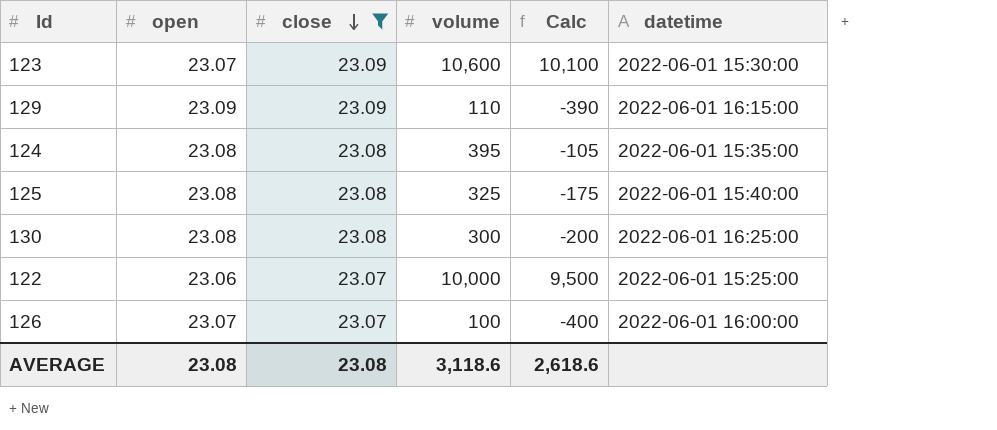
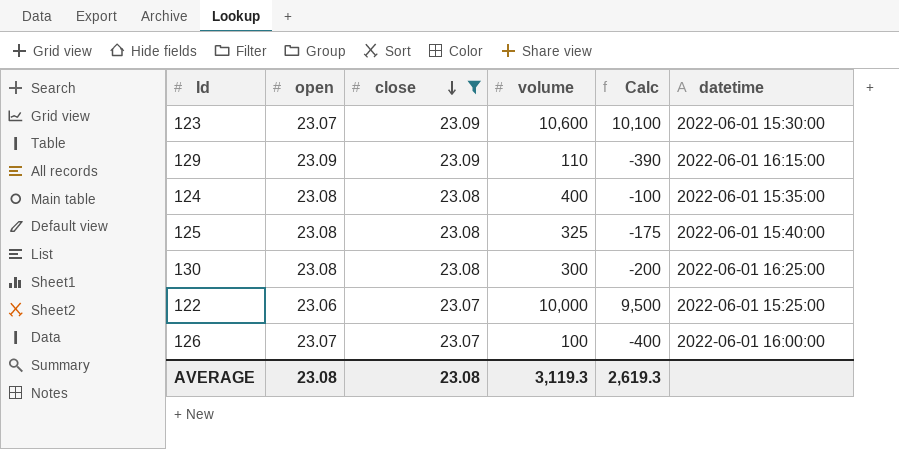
124 | volume: 395 -> 400
124 | Calc: -105 -> -100
AVERAGE | volume: 3,118.6 -> 3,119.3
AVERAGE | Calc: 2,618.6 -> 2,619.3

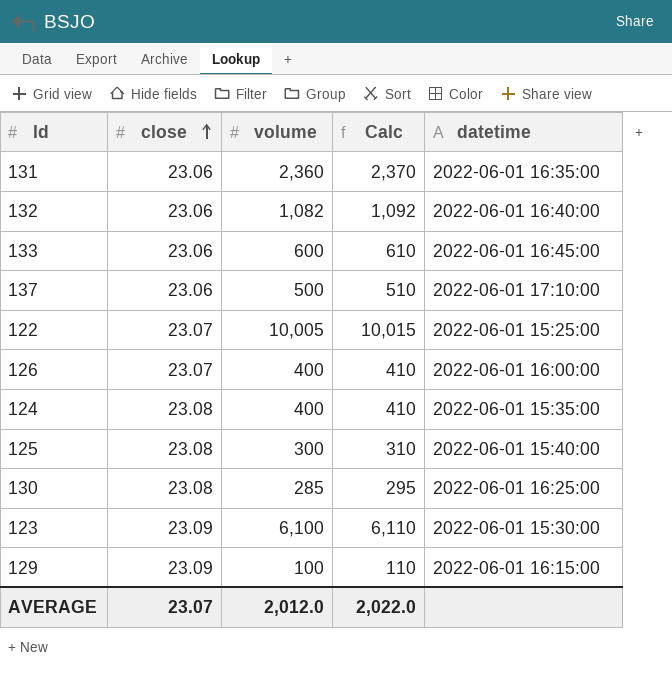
filter: close != 23.06 -> none
row order: close descending -> close ascending
column open | position: 2 -> none
column Calc | formula: [volume] - 500 -> [volume] + 10
122 | volume: 10,000 -> 10,005
126 | volume: 100 -> 400
125 | volume: 325 -> 300
130 | volume: 300 -> 285
123 | volume: 10,600 -> 6,100
129 | volume: 110 -> 100
AVERAGE | close: 23.08 -> 23.07
AVERAGE | volume: 3,119.3 -> 2,012.0
AVERAGE | Calc: 2,619.3 -> 2,022.0

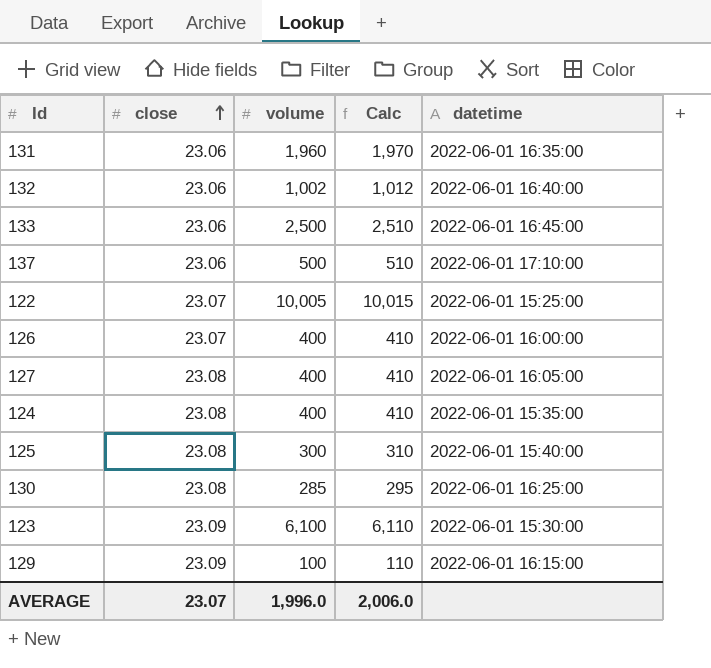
131 | volume: 2,360 -> 1,960
131 | Calc: 2,370 -> 1,970
132 | volume: 1,082 -> 1,002
132 | Calc: 1,092 -> 1,012
133 | volume: 600 -> 2,500
133 | Calc: 610 -> 2,510
row 127: none -> 23.08 | 400 | 410 | 2022-06-01 16:05:00
AVERAGE | volume: 2,012.0 -> 1,996.0
AVERAGE | Calc: 2,022.0 -> 2,006.0

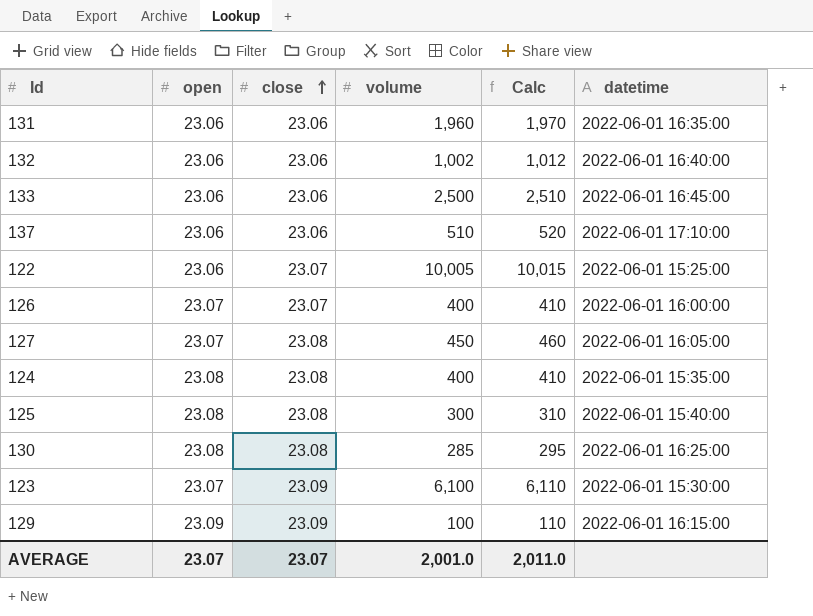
column open | position: none -> 2
137 | volume: 500 -> 510
137 | Calc: 510 -> 520
127 | volume: 400 -> 450
127 | Calc: 410 -> 460
AVERAGE | volume: 1,996.0 -> 2,001.0
AVERAGE | Calc: 2,006.0 -> 2,011.0

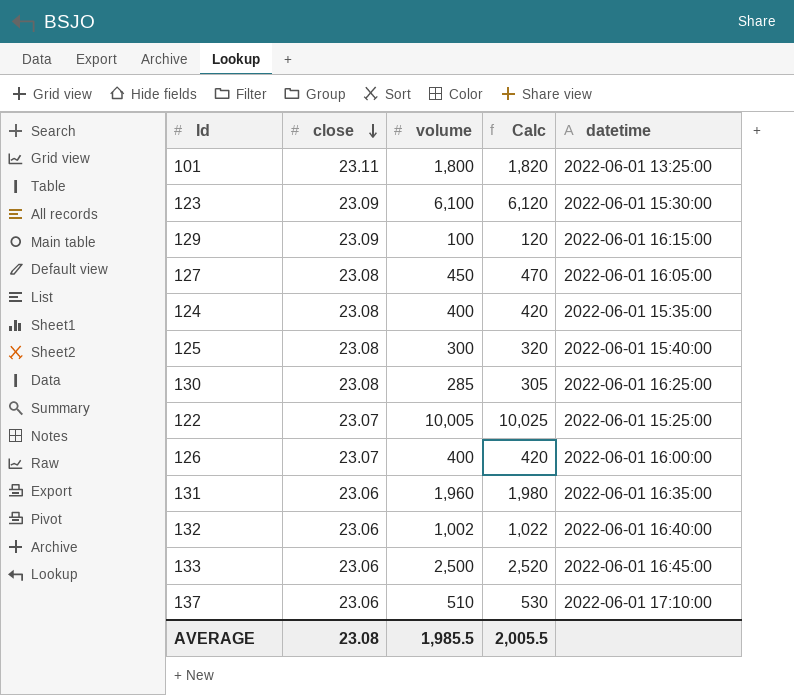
row order: close ascending -> close descending
column open | position: 2 -> none
column Calc | formula: [volume] + 10 -> [volume] + 20
row 101: none -> 23.11 | 1,800 | 1,820 | 2022-06-01 13:25:00
AVERAGE | close: 23.07 -> 23.08
AVERAGE | volume: 2,001.0 -> 1,985.5
AVERAGE | Calc: 2,011.0 -> 2,005.5

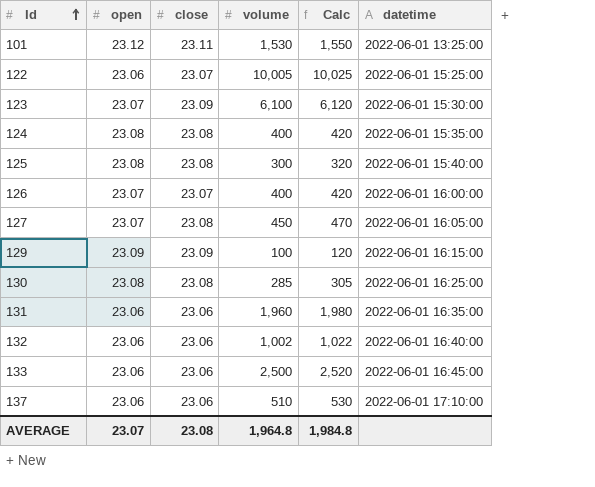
row order: close descending -> Id ascending
column open | position: none -> 2
101 | volume: 1,800 -> 1,530
101 | Calc: 1,820 -> 1,550
AVERAGE | volume: 1,985.5 -> 1,964.8
AVERAGE | Calc: 2,005.5 -> 1,984.8

